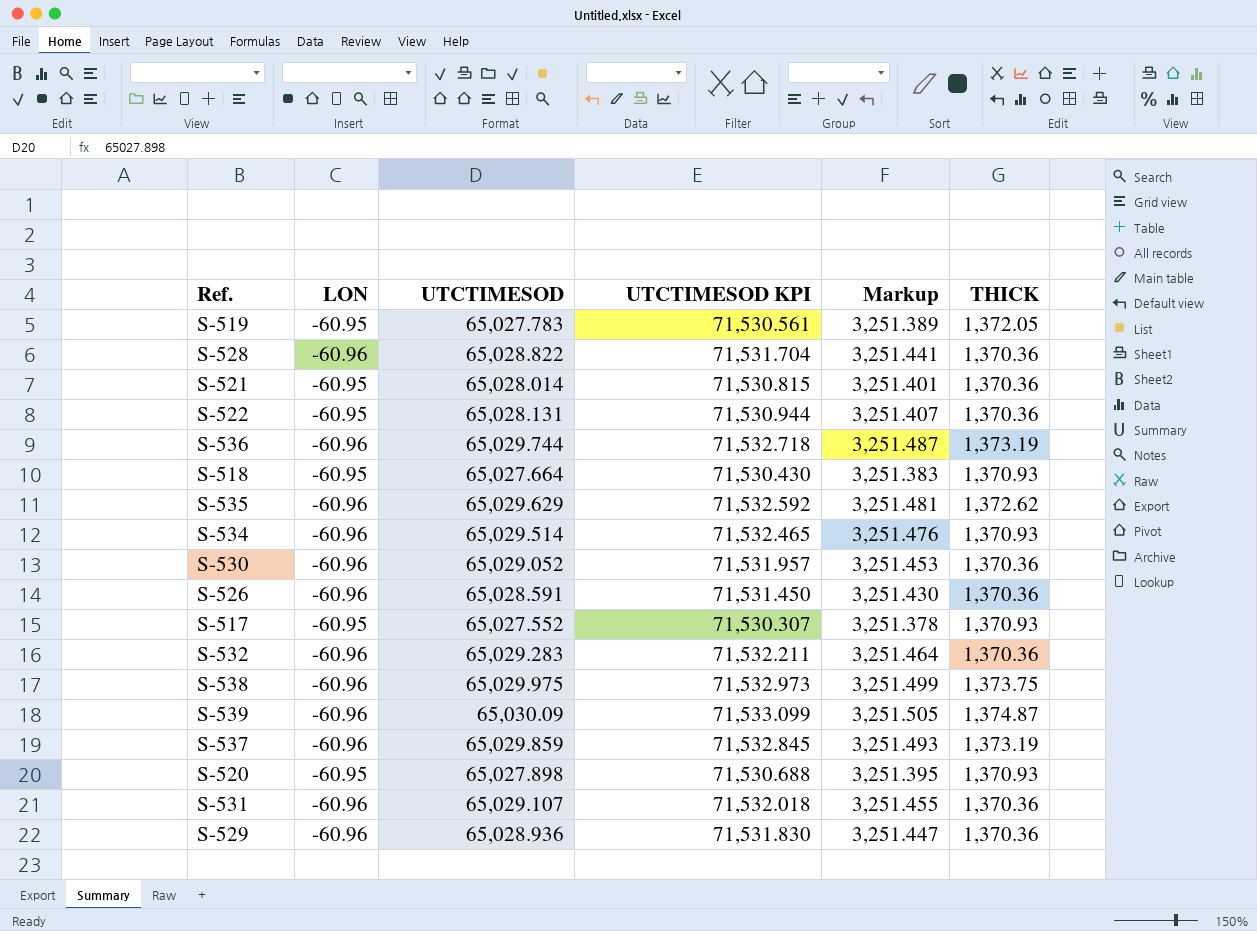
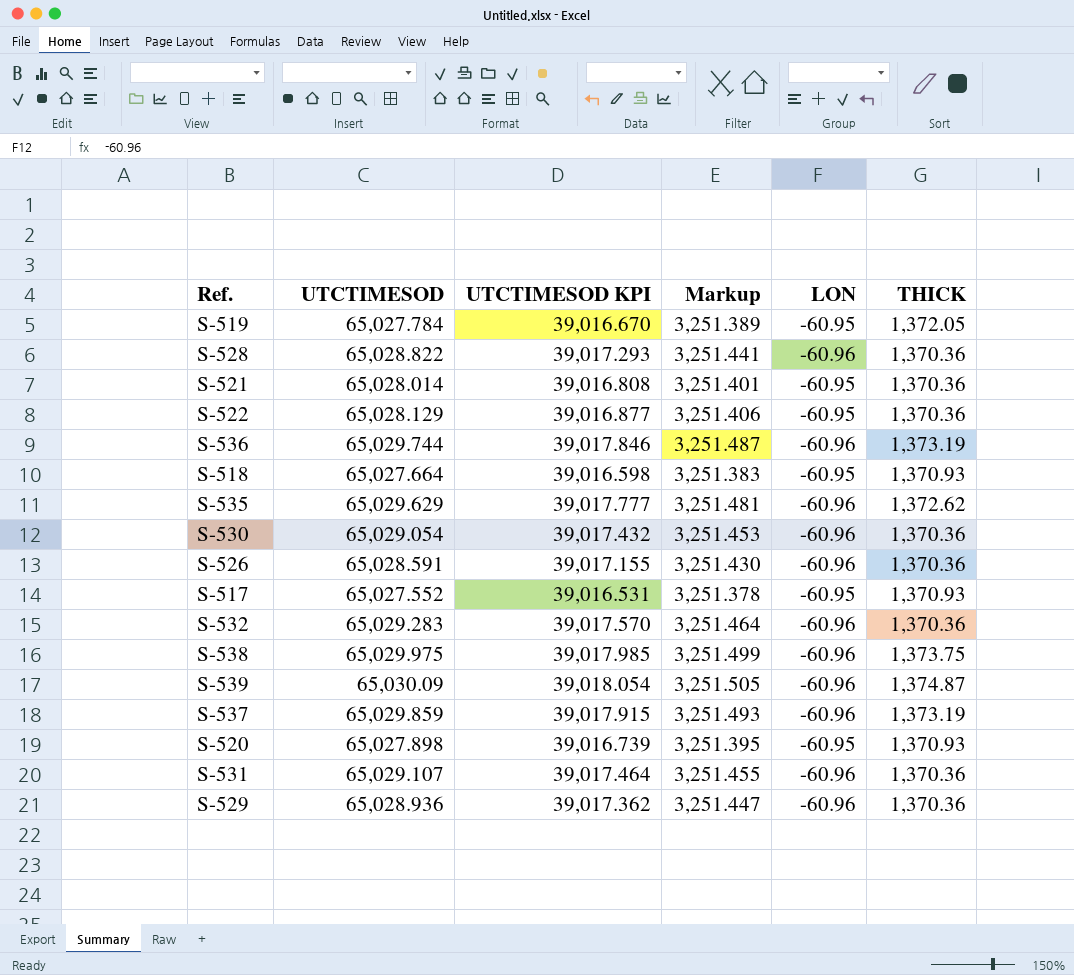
column UTCTIMESOD KPI | formula: [UTCTIMESOD] * 1.1 -> [UTCTIMESOD] * 0.6
column LON | position: 2 -> 5
row S-534: -60.96 | 65,029.514 | 71,532.465 | 3,251.476 | 1,370.93 -> none
S-519 | UTCTIMESOD: 65,027.783 -> 65,027.784
S-522 | UTCTIMESOD: 65,028.131 -> 65,028.129
S-522 | Markup: 3,251.407 -> 3,251.406
S-530 | UTCTIMESOD: 65,029.052 -> 65,029.054

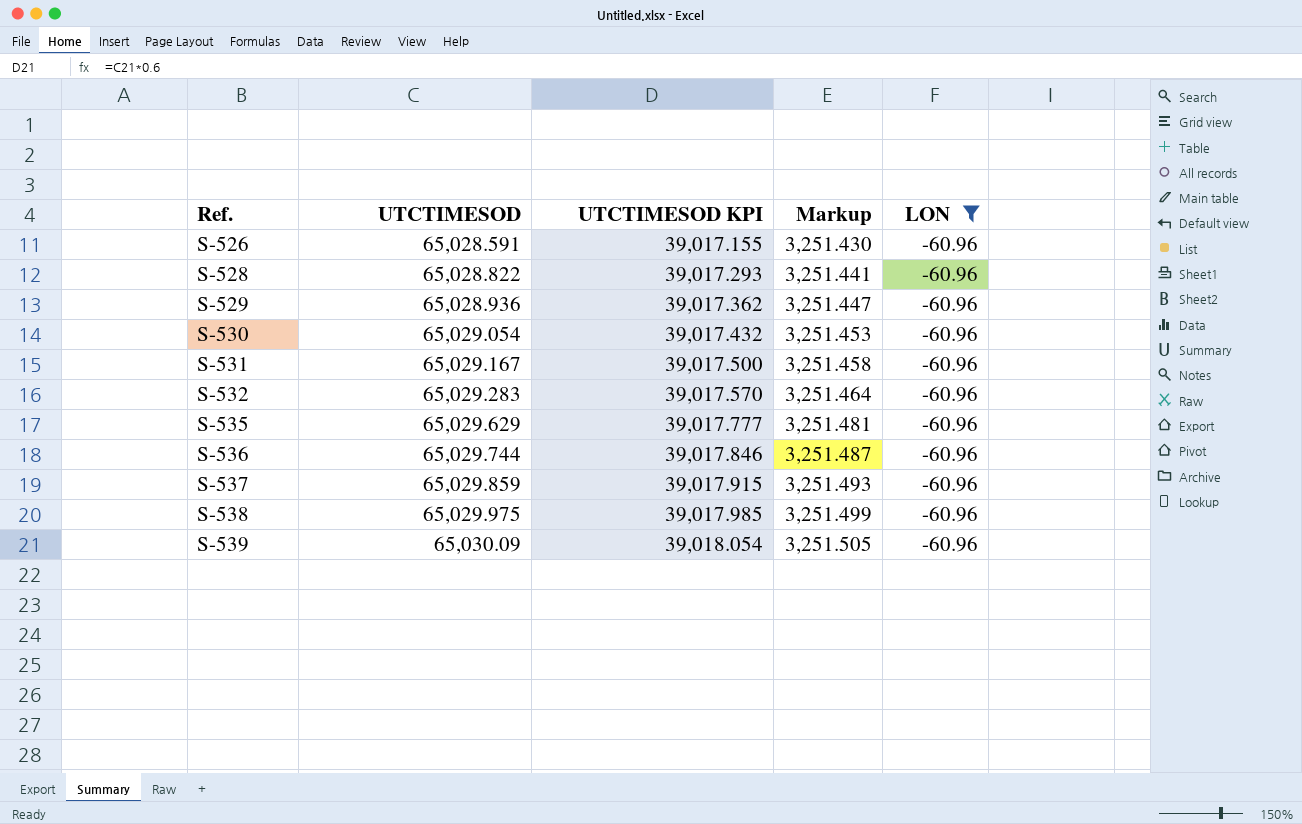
filter: none -> LON = -60.96
row order: none -> Ref. ascending
column THICK | position: 6 -> none
S-531 | UTCTIMESOD: 65,029.107 -> 65,029.167
S-531 | UTCTIMESOD KPI: 39,017.464 -> 39,017.500
S-531 | Markup: 3,251.455 -> 3,251.458

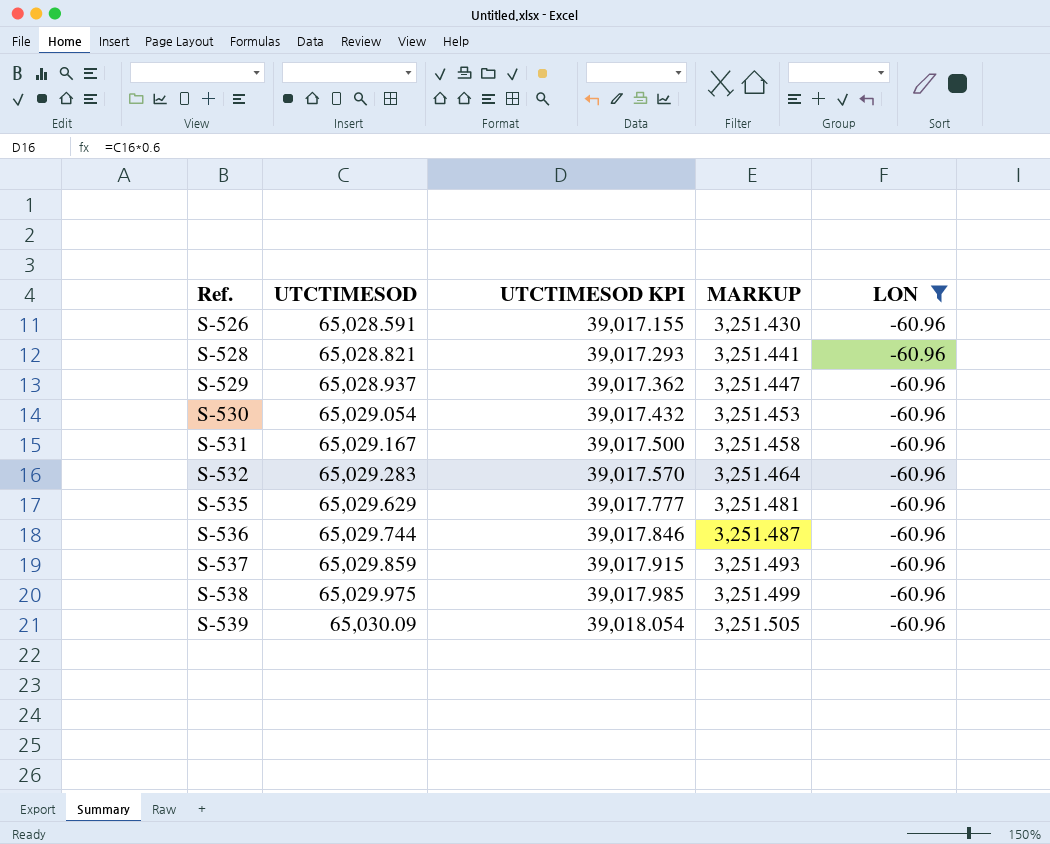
column name: Markup -> MARKUP
S-528 | UTCTIMESOD: 65,028.822 -> 65,028.821
S-529 | UTCTIMESOD: 65,028.936 -> 65,028.937

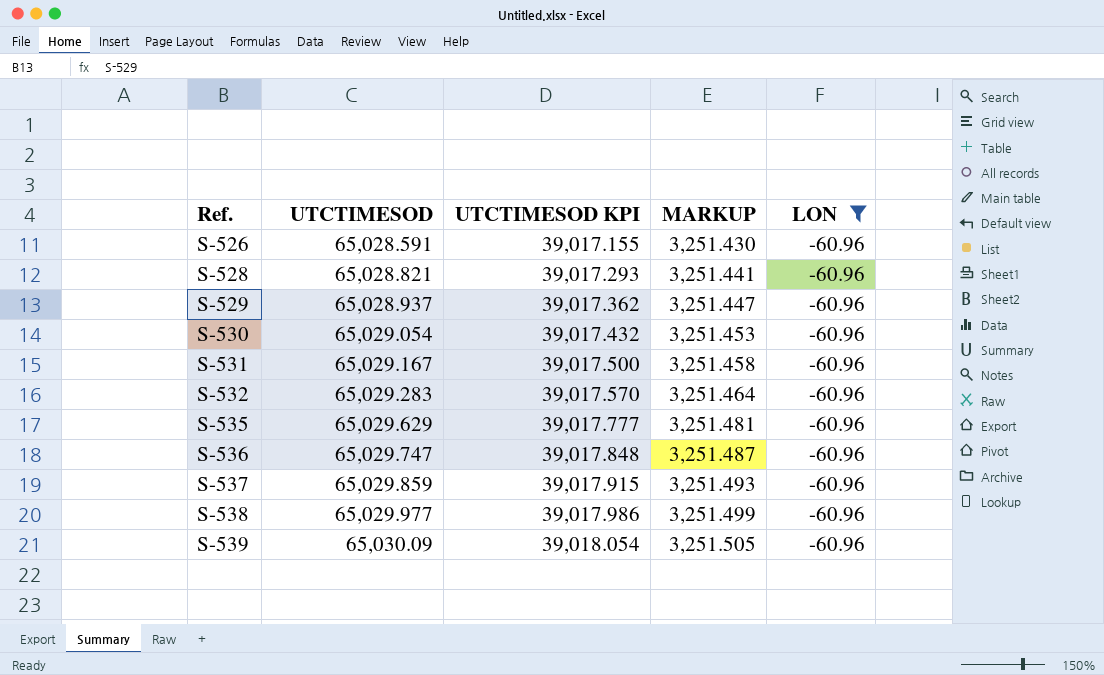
S-536 | UTCTIMESOD: 65,029.744 -> 65,029.747
S-536 | UTCTIMESOD KPI: 39,017.846 -> 39,017.848
S-538 | UTCTIMESOD: 65,029.975 -> 65,029.977
S-538 | UTCTIMESOD KPI: 39,017.985 -> 39,017.986

